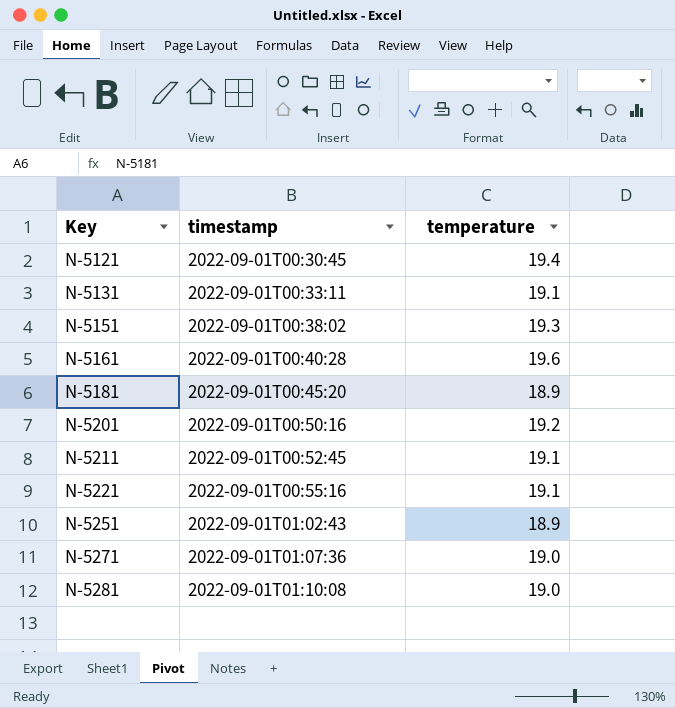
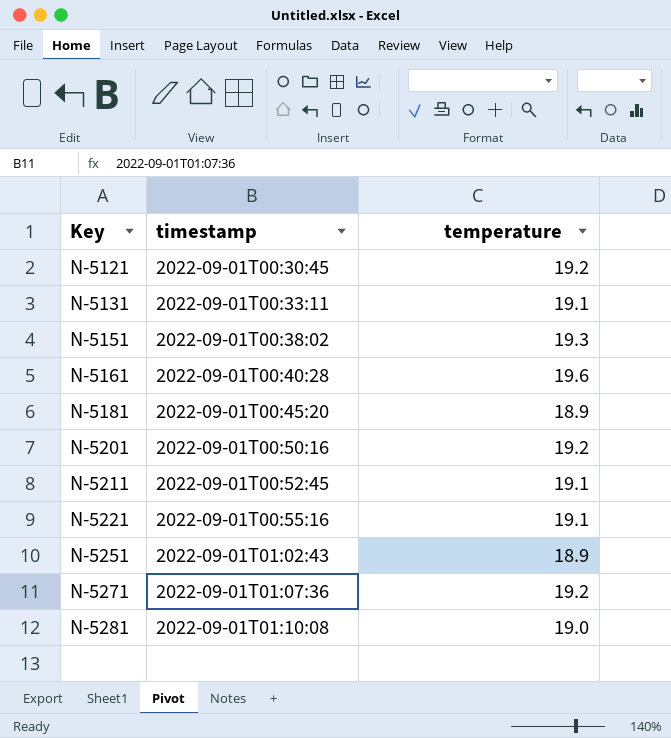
N-5121 | temperature: 19.4 -> 19.2
N-5271 | temperature: 19.0 -> 19.2

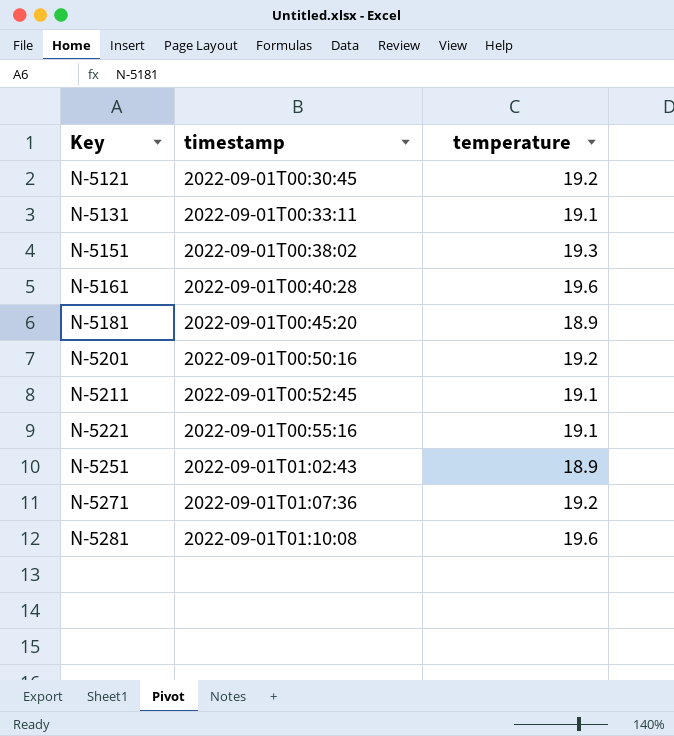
N-5281 | temperature: 19.0 -> 19.6

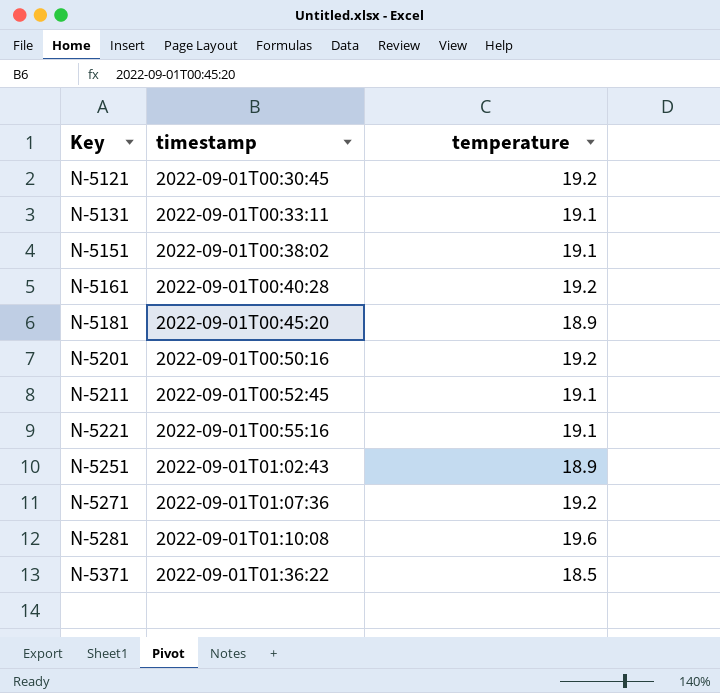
N-5151 | temperature: 19.3 -> 19.1
N-5161 | temperature: 19.6 -> 19.2
row N-5371: none -> 2022-09-01T01:36:22 | 18.5

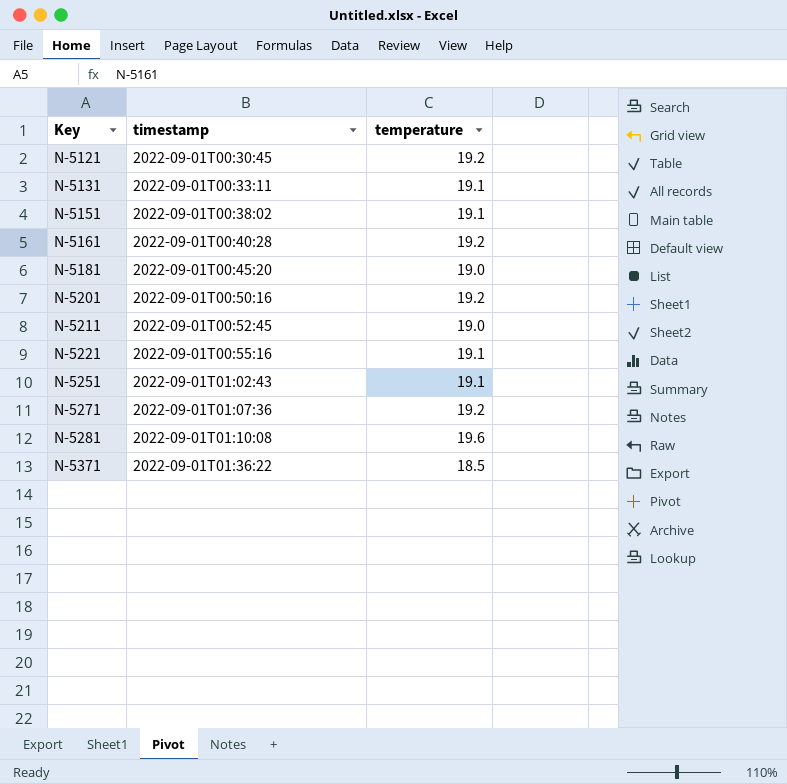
N-5181 | temperature: 18.9 -> 19.0
N-5211 | temperature: 19.1 -> 19.0
N-5251 | temperature: 18.9 -> 19.1

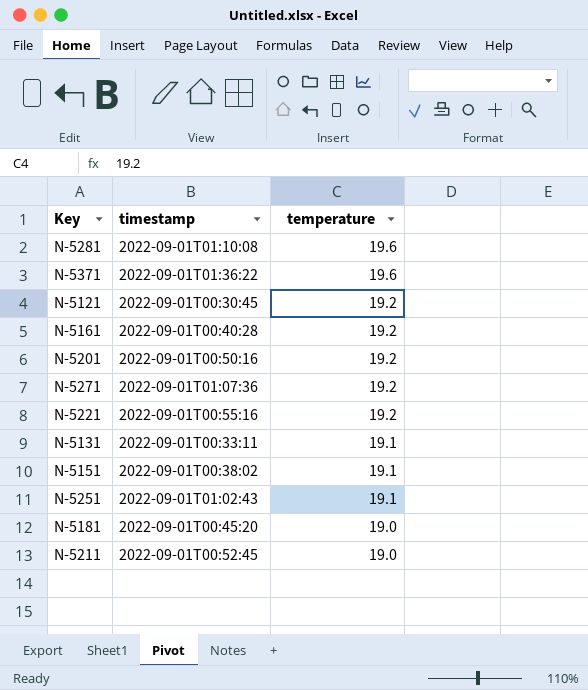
row order: Key ascending -> temperature descending
N-5371 | temperature: 18.5 -> 19.6
N-5221 | temperature: 19.1 -> 19.2

